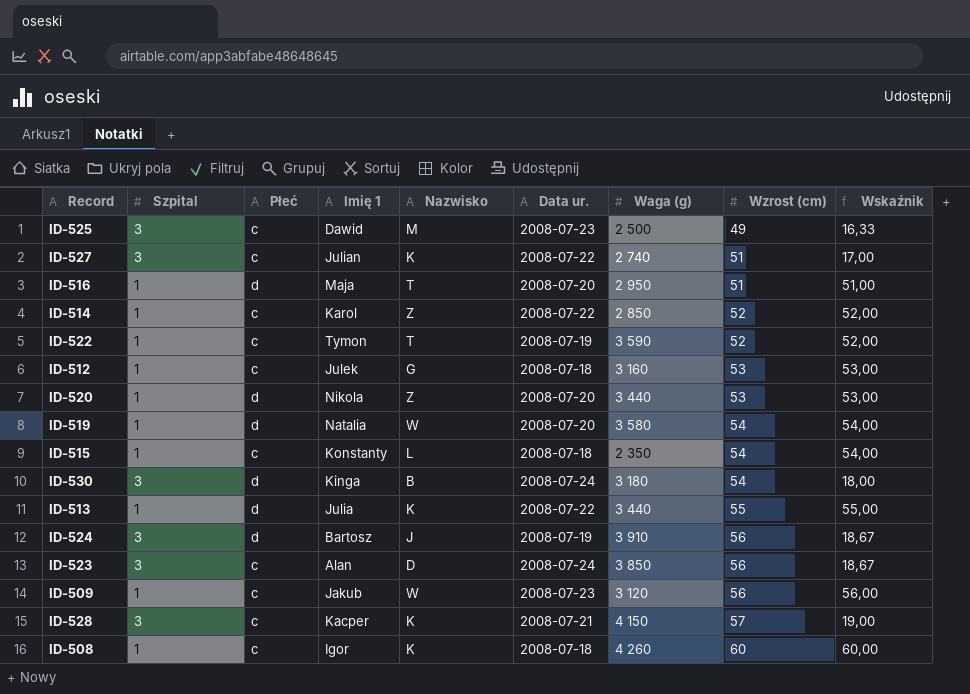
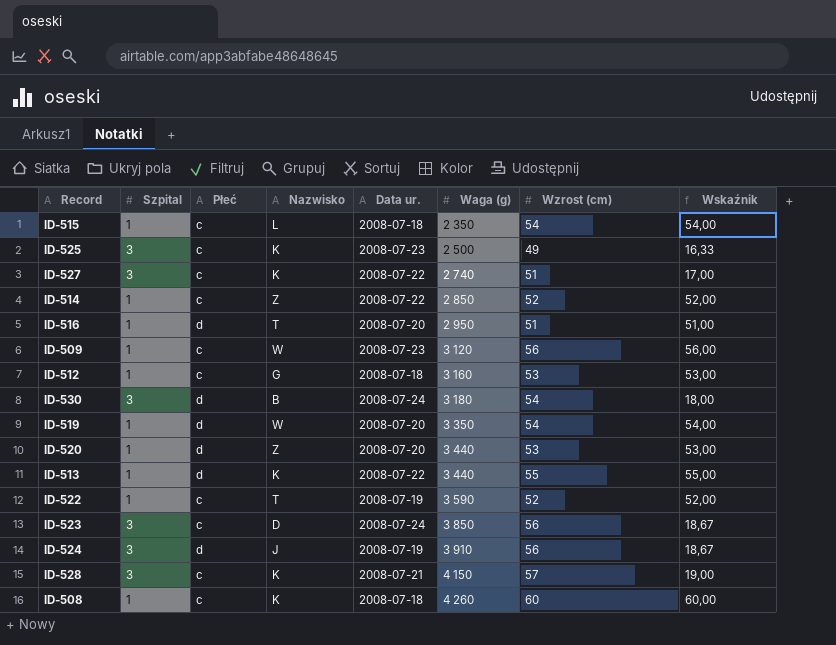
row order: Wzrost (cm) ascending -> Waga (g) ascending
column Imię 1 | position: 4 -> none
ID-525 | Nazwisko: M -> K
ID-519 | Waga (g): 3 580 -> 3 350

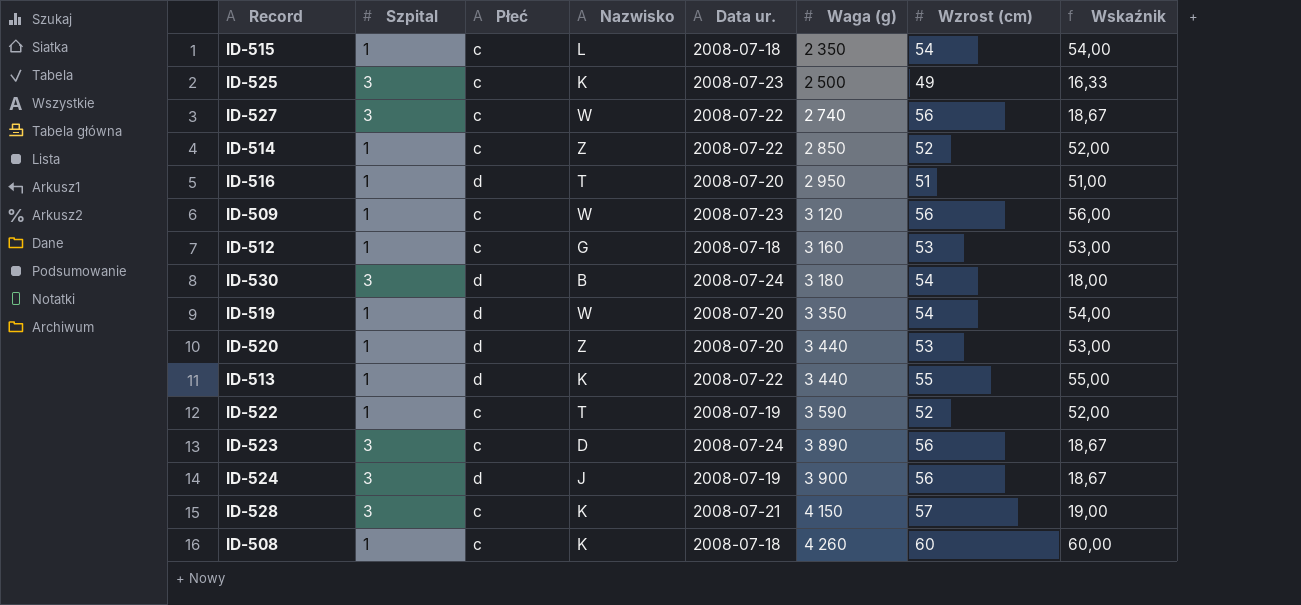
ID-527 | Nazwisko: K -> W
ID-527 | Wzrost (cm): 51 -> 56
ID-527 | Wskaźnik: 17,00 -> 18,67
ID-523 | Waga (g): 3 850 -> 3 890
ID-524 | Waga (g): 3 910 -> 3 900

